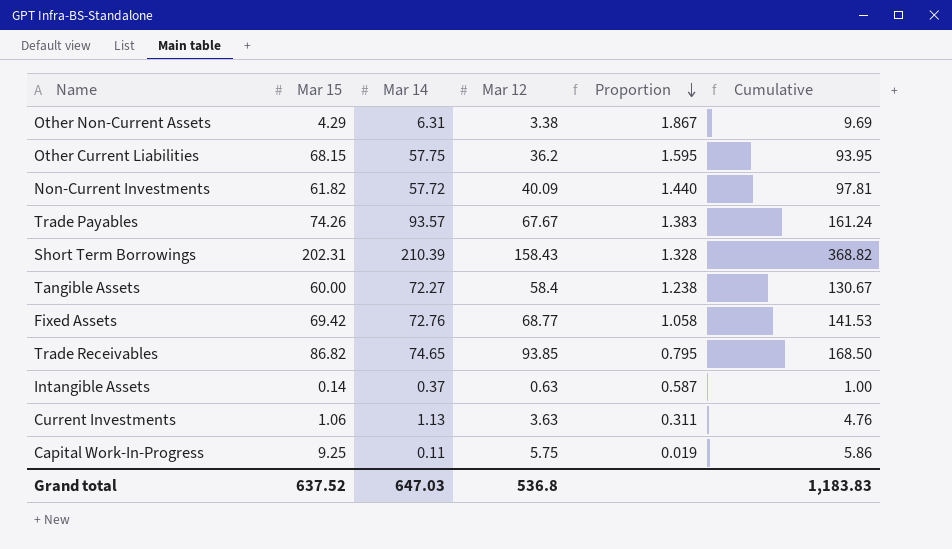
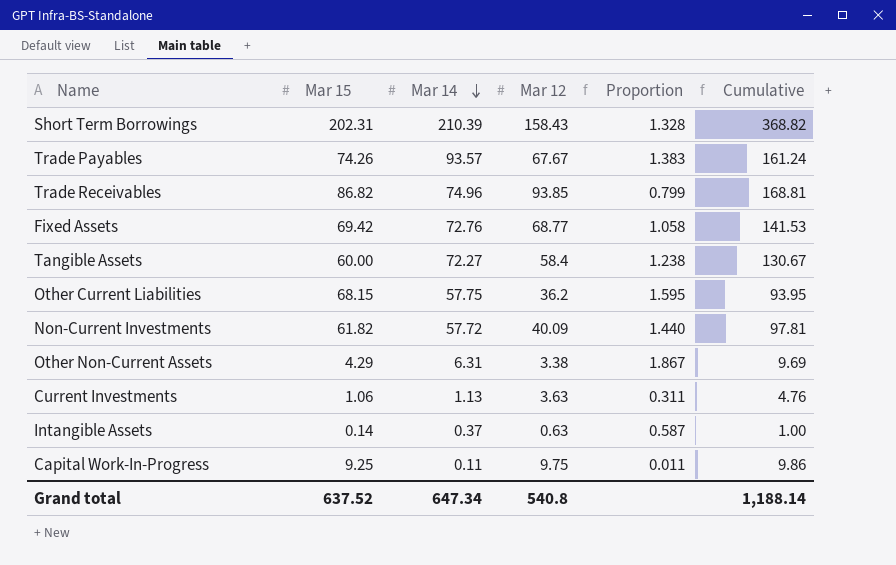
row order: Proportion descending -> Mar 14 descending
Trade Receivables | Mar 14: 74.65 -> 74.96
Trade Receivables | Proportion: 0.795 -> 0.799
Trade Receivables | Cumulative: 168.50 -> 168.81
Capital Work-In-Progress | Mar 12: 5.75 -> 9.75
Capital Work-In-Progress | Proportion: 0.019 -> 0.011
Capital Work-In-Progress | Cumulative: 5.86 -> 9.86
Grand total | Mar 14: 647.03 -> 647.34
Grand total | Mar 12: 536.8 -> 540.8
Grand total | Cumulative: 1,183.83 -> 1,188.14

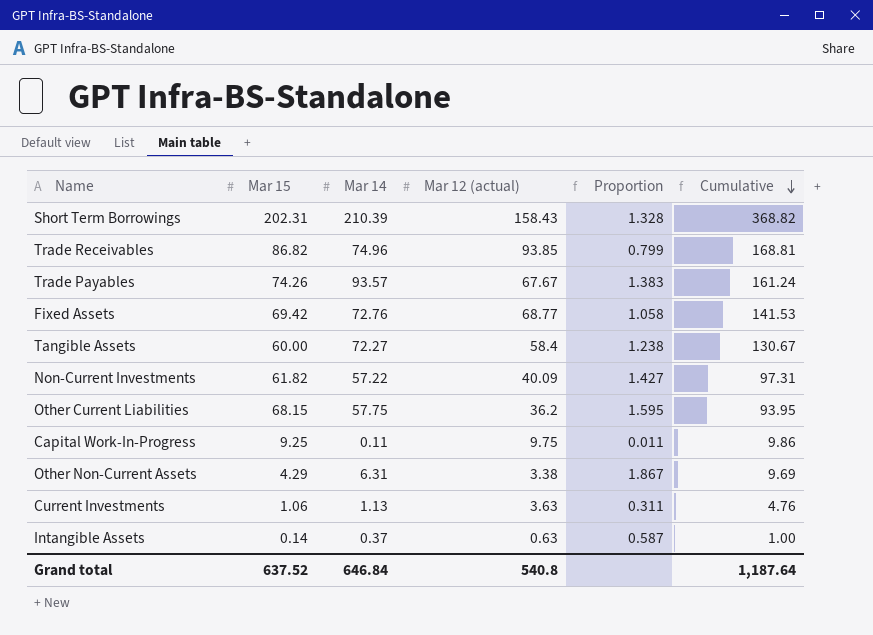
row order: Mar 14 descending -> Cumulative descending
column name: Mar 12 -> Mar 12 (actual)
Non-Current Investments | Mar 14: 57.72 -> 57.22
Non-Current Investments | Proportion: 1.440 -> 1.427
Non-Current Investments | Cumulative: 97.81 -> 97.31
Grand total | Mar 14: 647.34 -> 646.84
Grand total | Cumulative: 1,188.14 -> 1,187.64

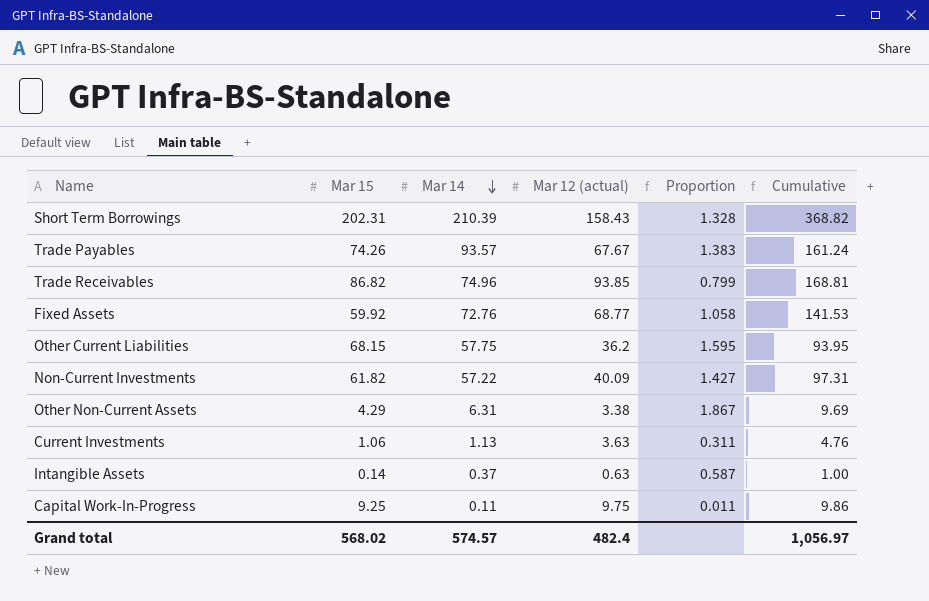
row order: Cumulative descending -> Mar 14 descending
row Tangible Assets: 60.00 | 72.27 | 58.4 | 1.238 | 130.67 -> none
Fixed Assets | Mar 15: 69.42 -> 59.92
Grand total | Mar 15: 637.52 -> 568.02
Grand total | Mar 14: 646.84 -> 574.57
Grand total | Mar 12 (actual): 540.8 -> 482.4
Grand total | Cumulative: 1,187.64 -> 1,056.97

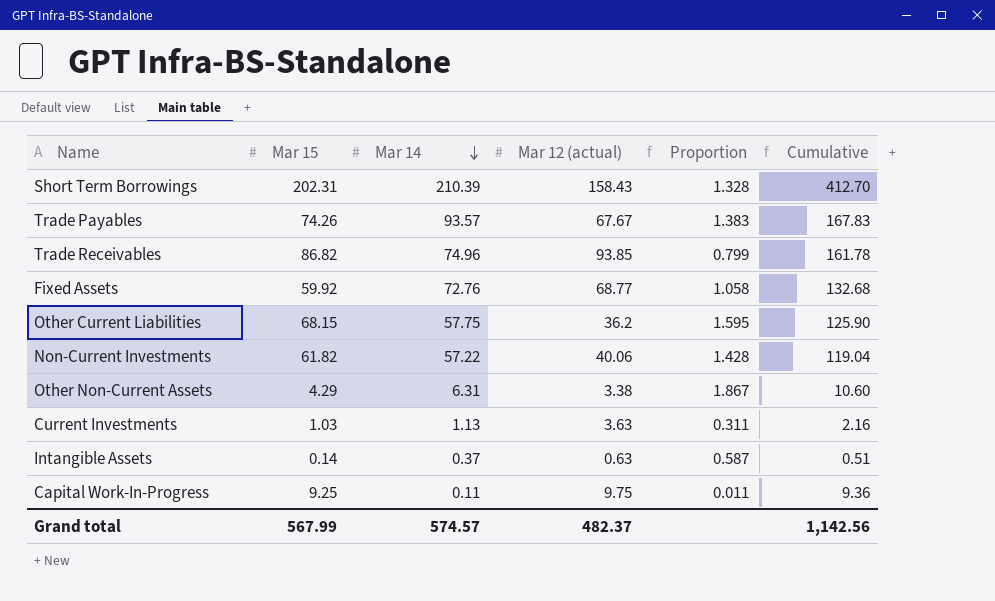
column Cumulative | formula: [Mar 14] + [Mar 12 (actual)] -> [Mar 15] + [Mar 14]
Non-Current Investments | Mar 12 (actual): 40.09 -> 40.06
Non-Current Investments | Proportion: 1.427 -> 1.428
Current Investments | Mar 15: 1.06 -> 1.03
Grand total | Mar 15: 568.02 -> 567.99
Grand total | Mar 12 (actual): 482.4 -> 482.37
Grand total | Cumulative: 1,056.97 -> 1,142.56

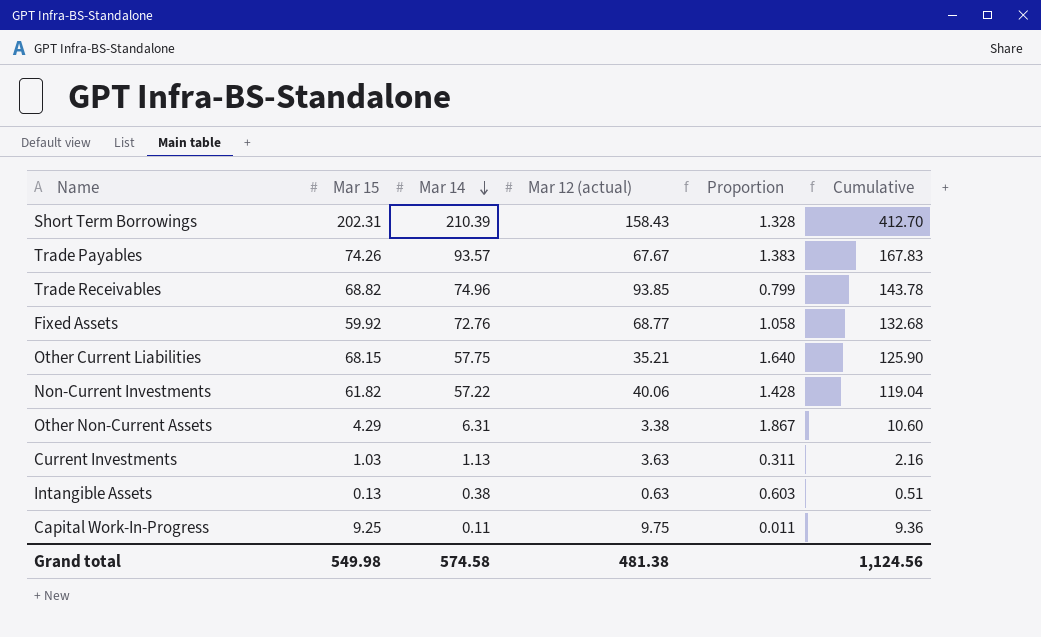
Trade Receivables | Mar 15: 86.82 -> 68.82
Trade Receivables | Cumulative: 161.78 -> 143.78
Other Current Liabilities | Mar 12 (actual): 36.2 -> 35.21
Other Current Liabilities | Proportion: 1.595 -> 1.640
Intangible Assets | Mar 15: 0.14 -> 0.13
Intangible Assets | Mar 14: 0.37 -> 0.38
Intangible Assets | Proportion: 0.587 -> 0.603
Grand total | Mar 15: 567.99 -> 549.98
Grand total | Mar 14: 574.57 -> 574.58
Grand total | Mar 12 (actual): 482.37 -> 481.38
Grand total | Cumulative: 1,142.56 -> 1,124.56

